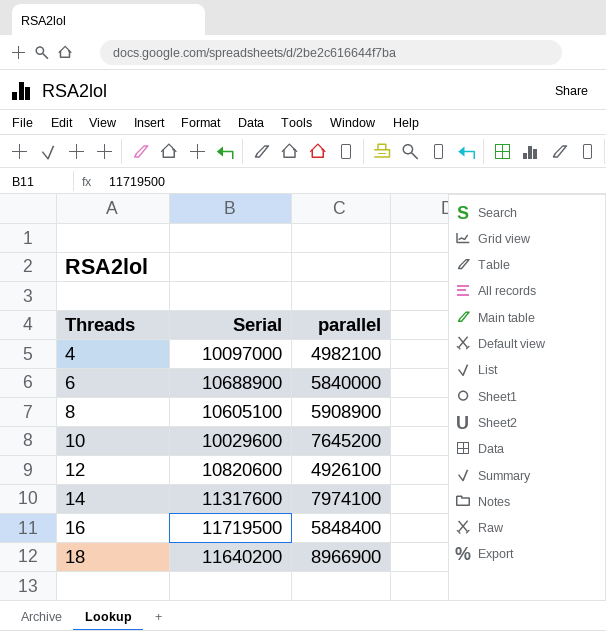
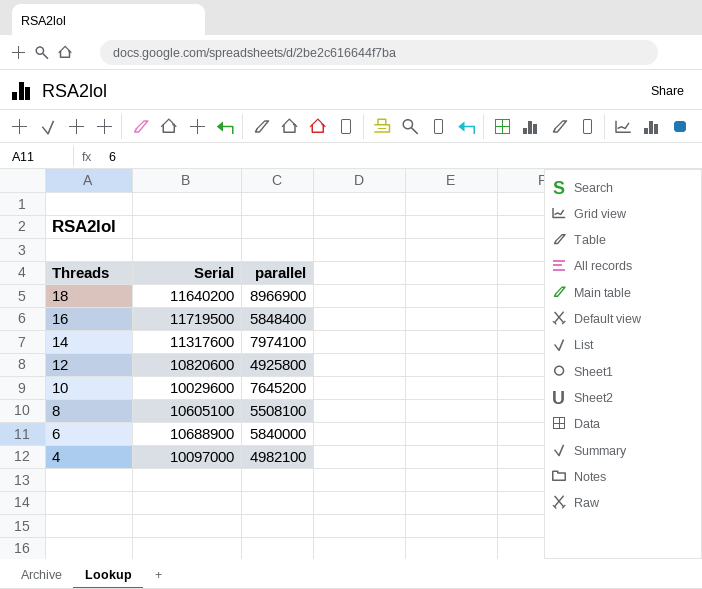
row order: Threads ascending -> Threads descending
12 | parallel: 4926100 -> 4925800
8 | parallel: 5908900 -> 5508100

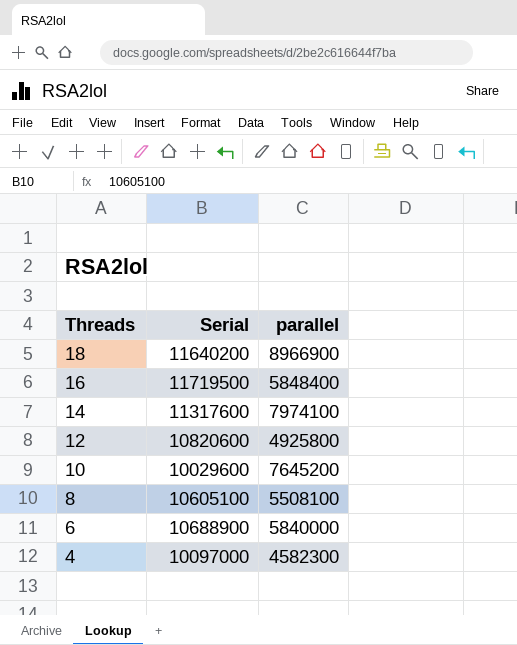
4 | parallel: 4982100 -> 4582300

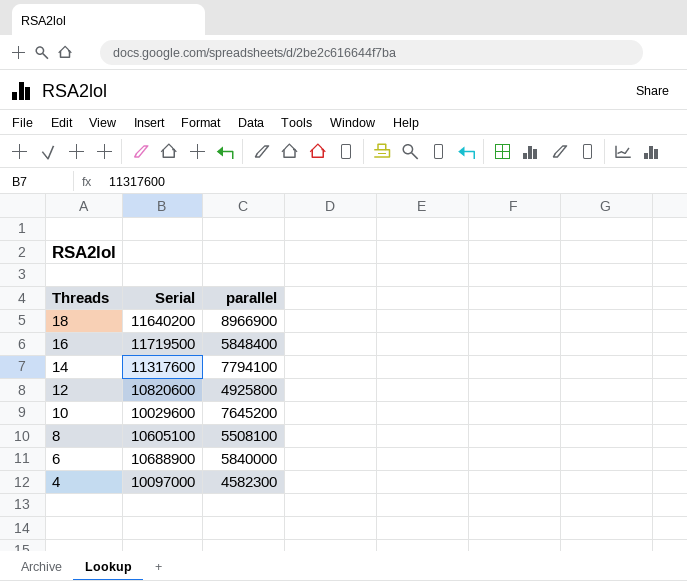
14 | parallel: 7974100 -> 7794100

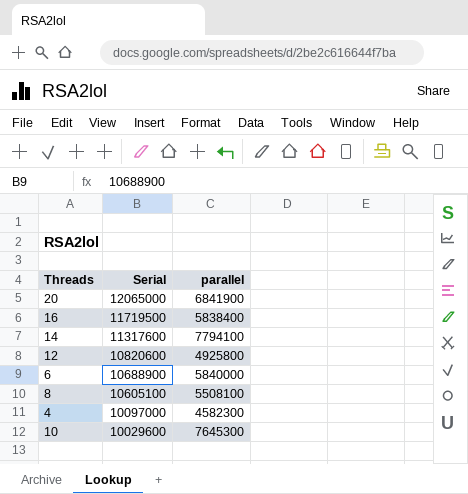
row order: Threads descending -> Serial descending
row 18: 11640200 | 8966900 -> none
row 20: none -> 12065000 | 6841900
16 | parallel: 5848400 -> 5838400
10 | parallel: 7645200 -> 7645300

